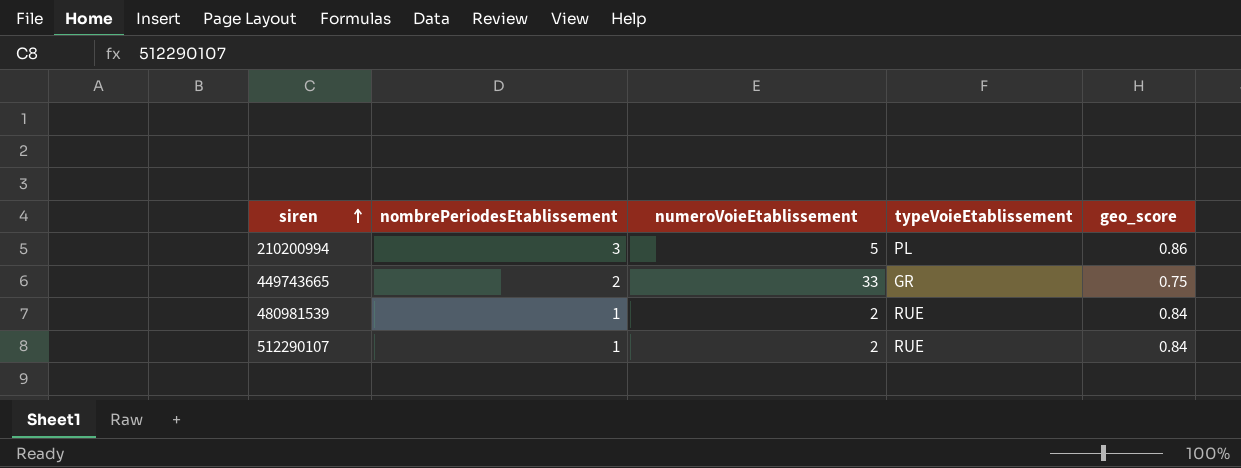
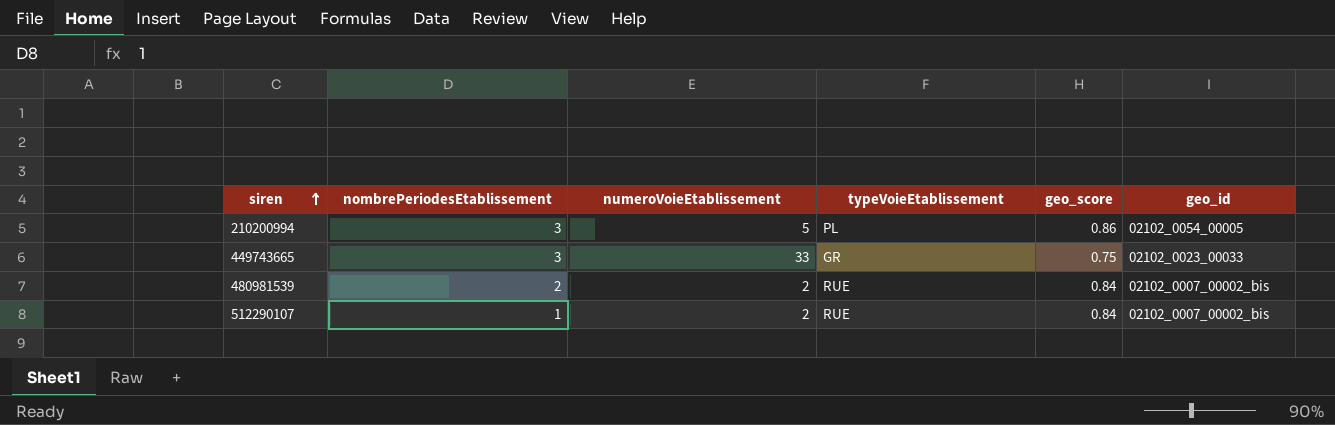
column geo_id | position: none -> 6
449743665 | nombrePeriodesEtablissement: 2 -> 3
480981539 | nombrePeriodesEtablissement: 1 -> 2

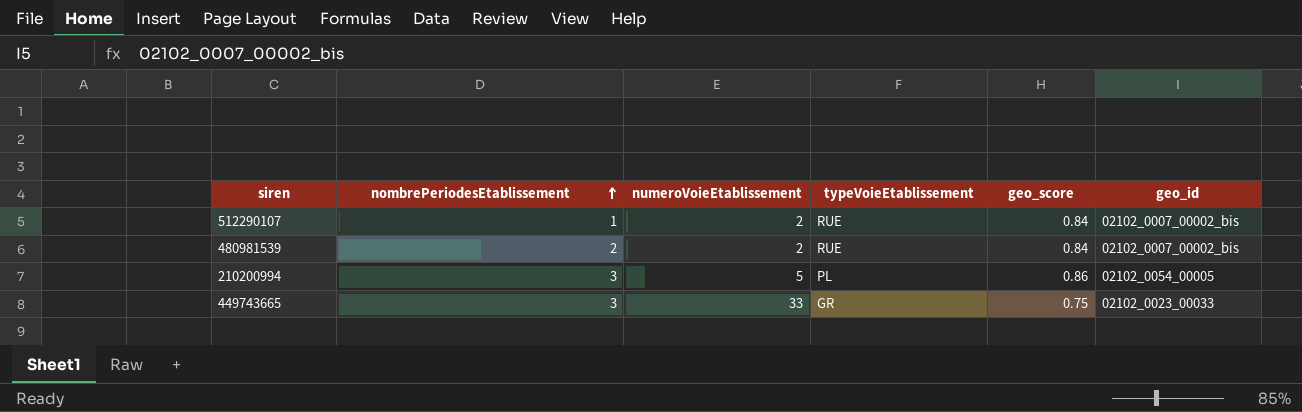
row order: siren ascending -> nombrePeriodesEtablissement ascending

